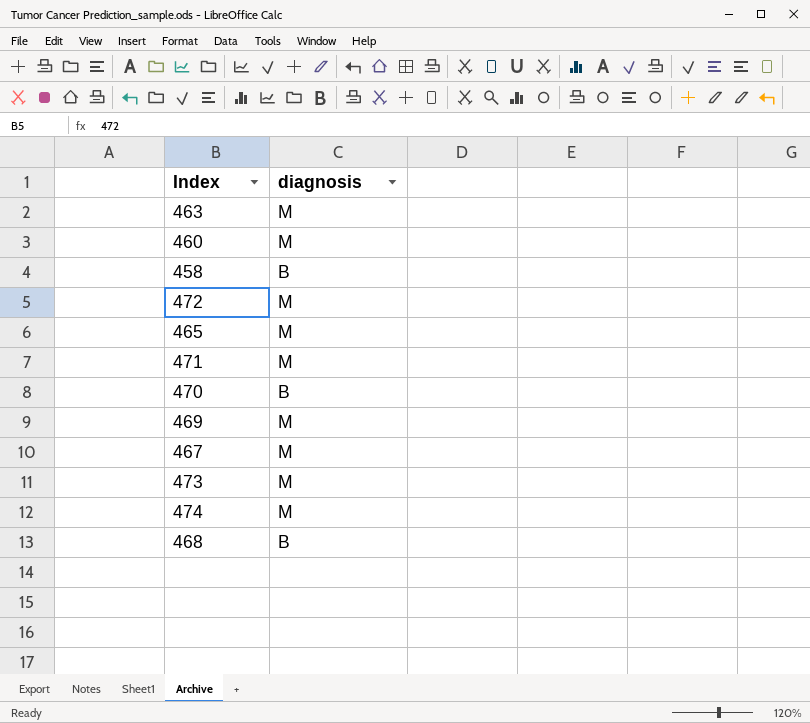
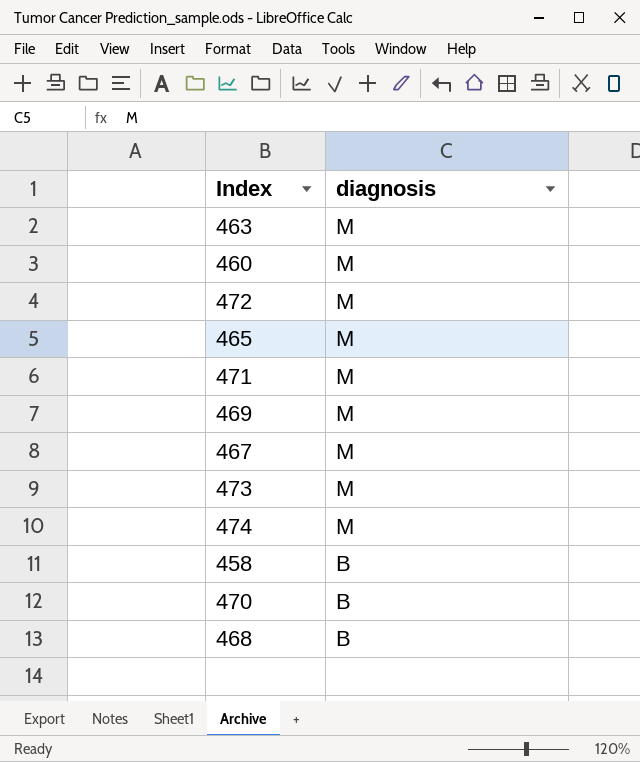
row order: none -> diagnosis descending

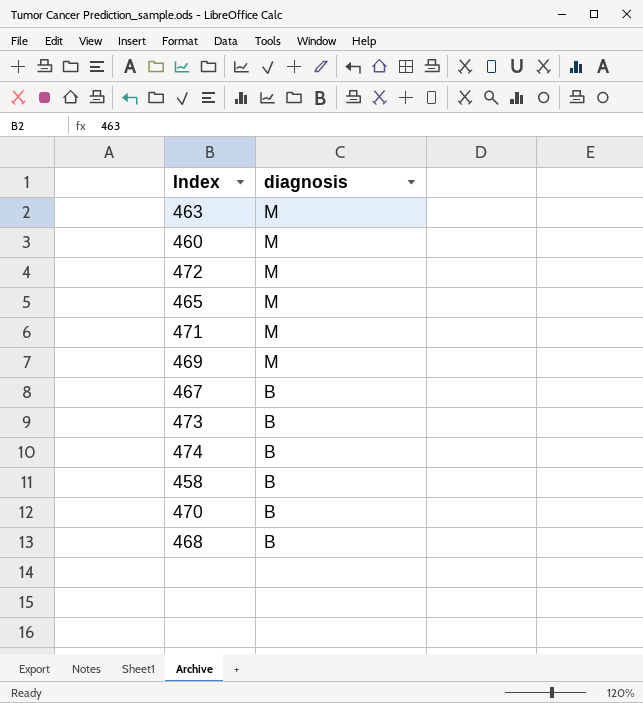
467 | diagnosis: M -> B
473 | diagnosis: M -> B
474 | diagnosis: M -> B

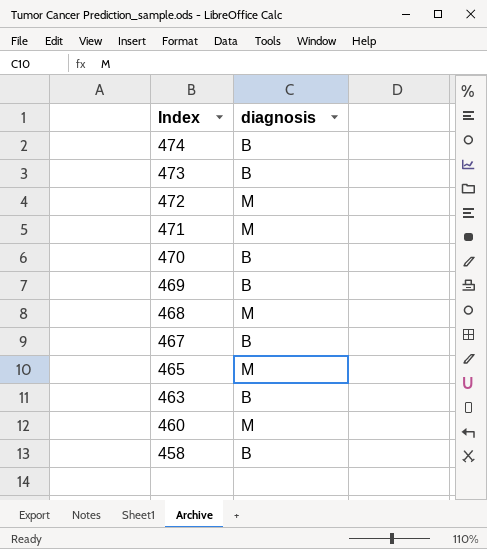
row order: diagnosis descending -> Index descending
469 | diagnosis: M -> B
468 | diagnosis: B -> M
463 | diagnosis: M -> B

